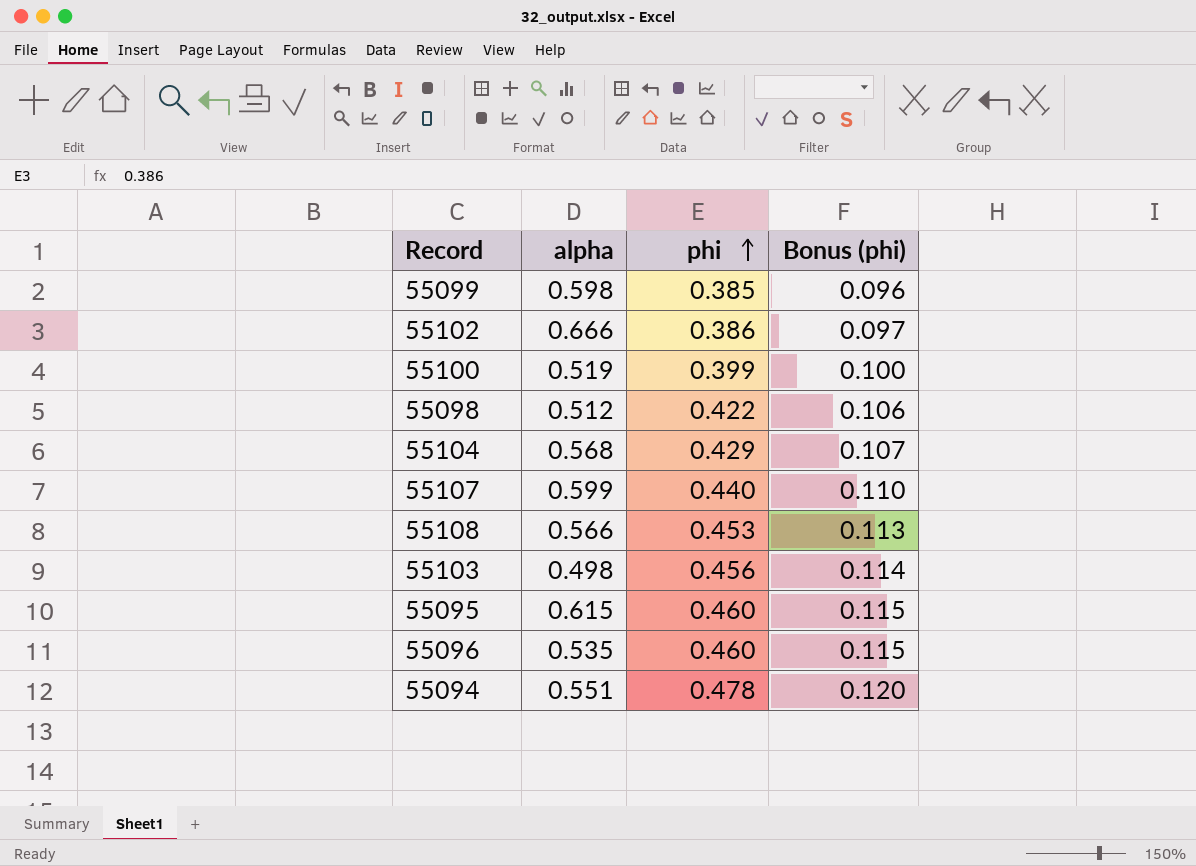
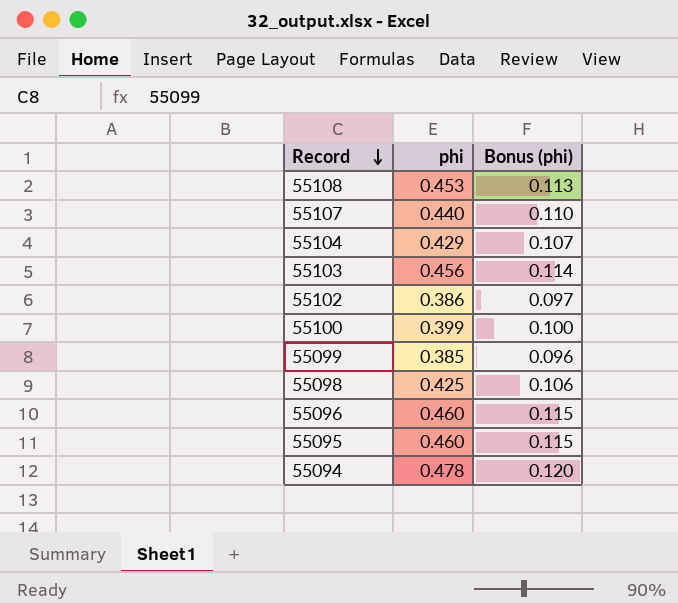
row order: phi ascending -> Record descending
column alpha | position: 2 -> none
55098 | phi: 0.422 -> 0.425

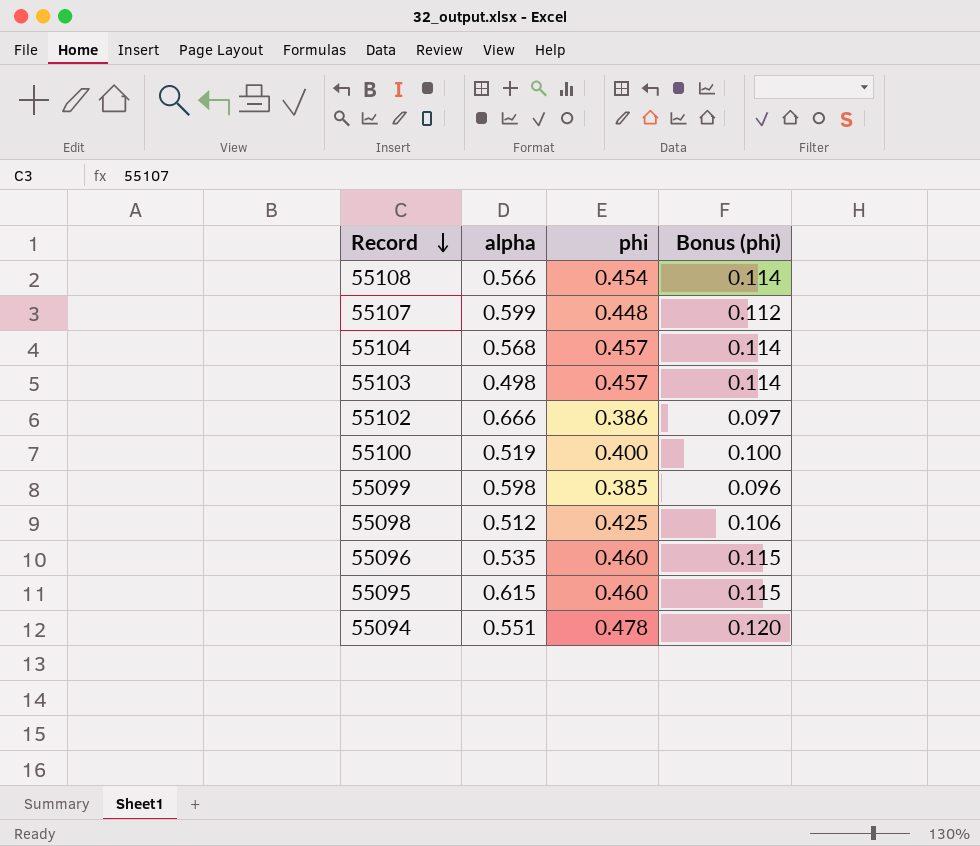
column alpha | position: none -> 2
55108 | phi: 0.453 -> 0.454
55108 | Bonus (phi): 0.113 -> 0.114
55107 | phi: 0.440 -> 0.448
55107 | Bonus (phi): 0.110 -> 0.112
55104 | phi: 0.429 -> 0.457
55104 | Bonus (phi): 0.107 -> 0.114
55103 | phi: 0.456 -> 0.457
55100 | phi: 0.399 -> 0.400

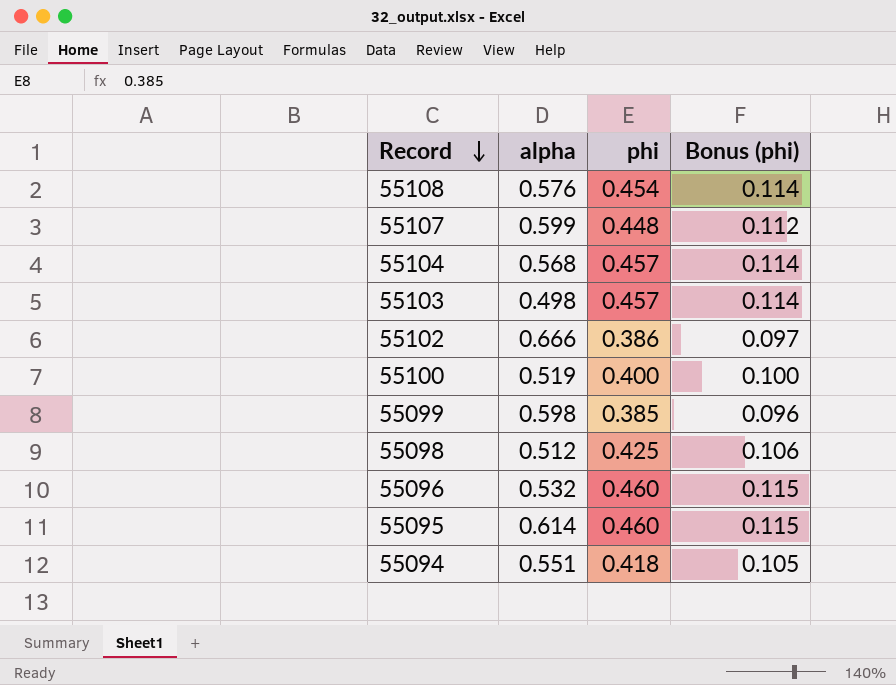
55108 | alpha: 0.566 -> 0.576
55096 | alpha: 0.535 -> 0.532
55095 | alpha: 0.615 -> 0.614
55094 | phi: 0.478 -> 0.418
55094 | Bonus (phi): 0.120 -> 0.105

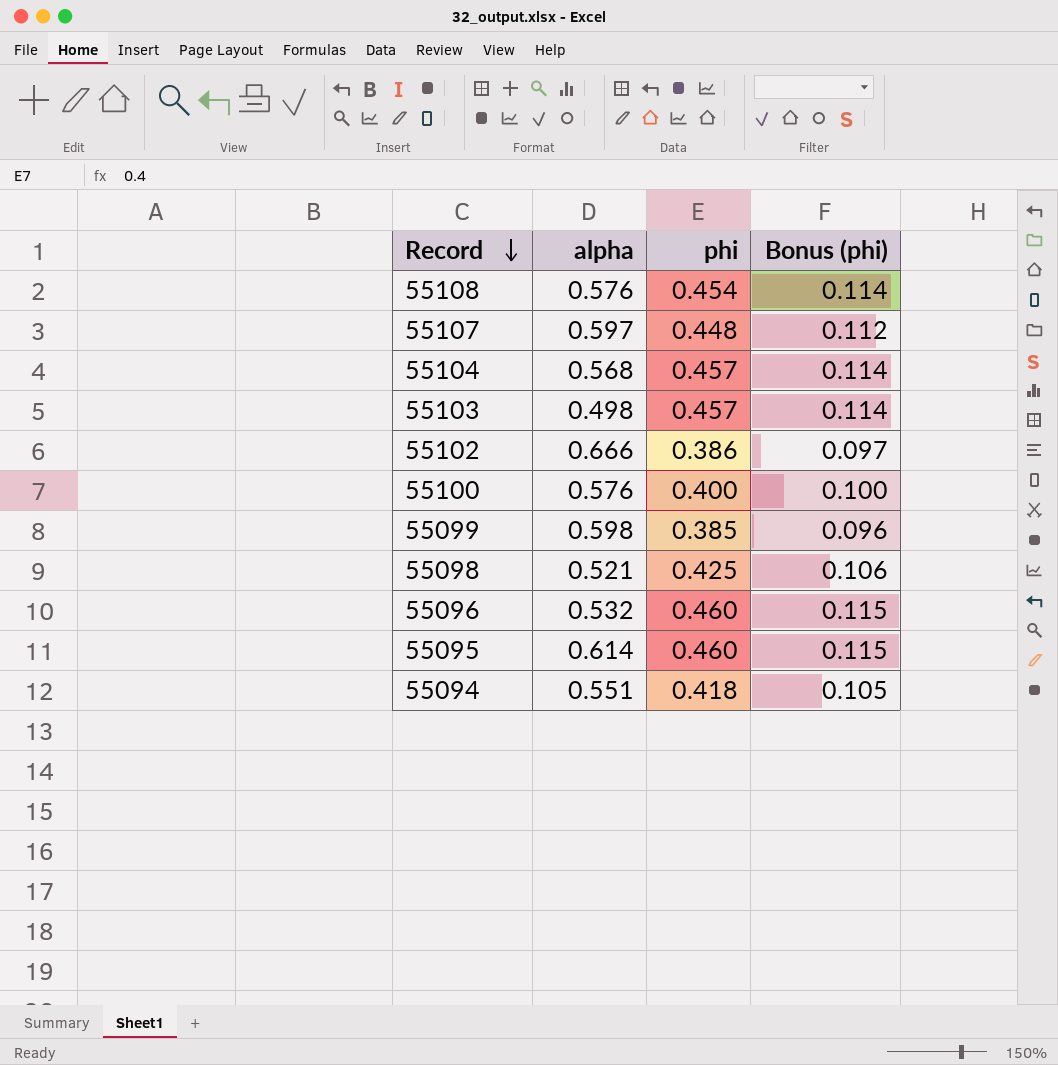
55107 | alpha: 0.599 -> 0.597
55100 | alpha: 0.519 -> 0.576
55098 | alpha: 0.512 -> 0.521

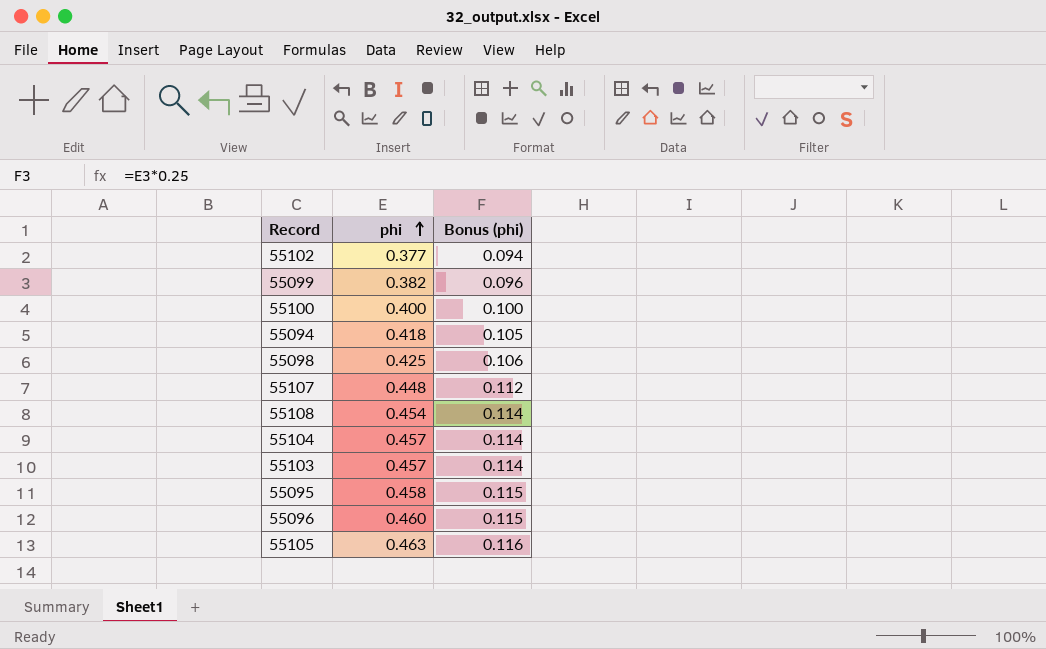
row order: Record descending -> phi ascending
column alpha | position: 2 -> none
55102 | phi: 0.386 -> 0.377
55102 | Bonus (phi): 0.097 -> 0.094
55099 | phi: 0.385 -> 0.382
55095 | phi: 0.460 -> 0.458
row 55105: none -> 0.463 | 0.116

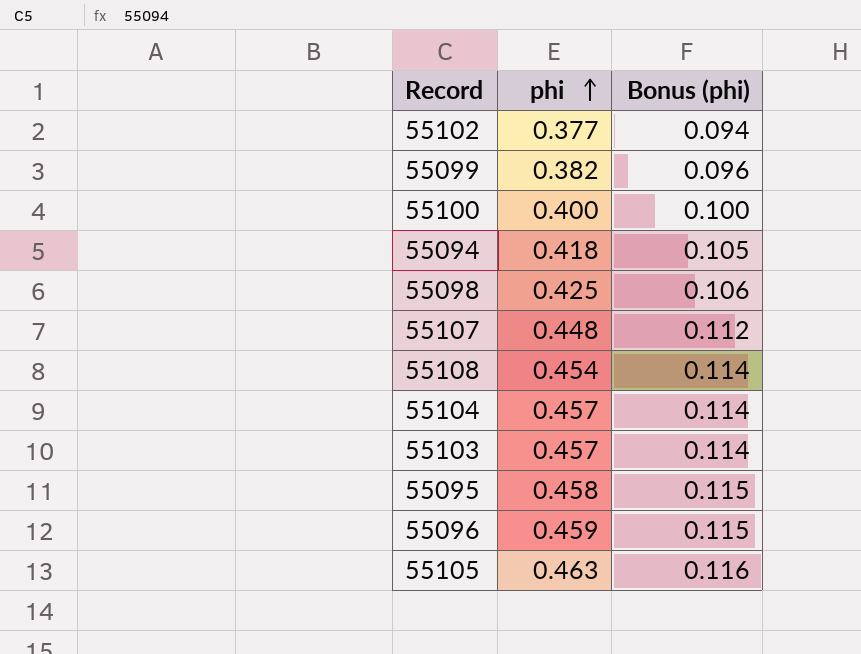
55096 | phi: 0.460 -> 0.459

